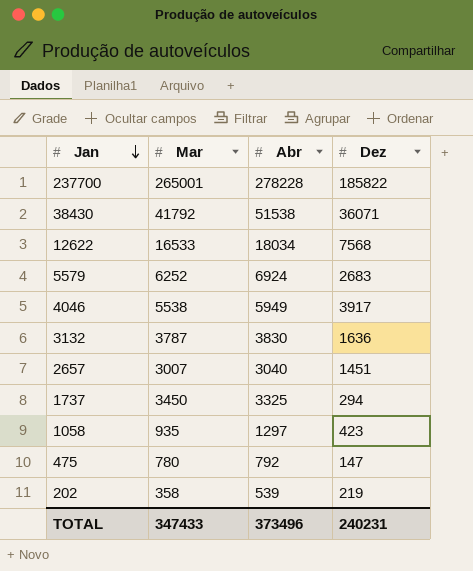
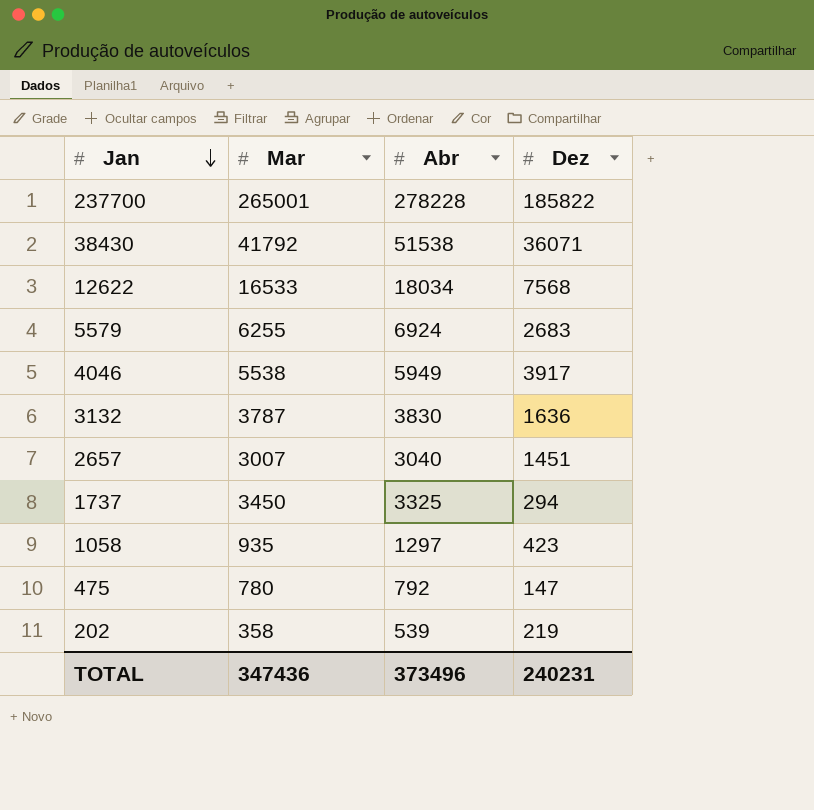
5579 | Mar: 6252 -> 6255
TOTAL | Mar: 347433 -> 347436

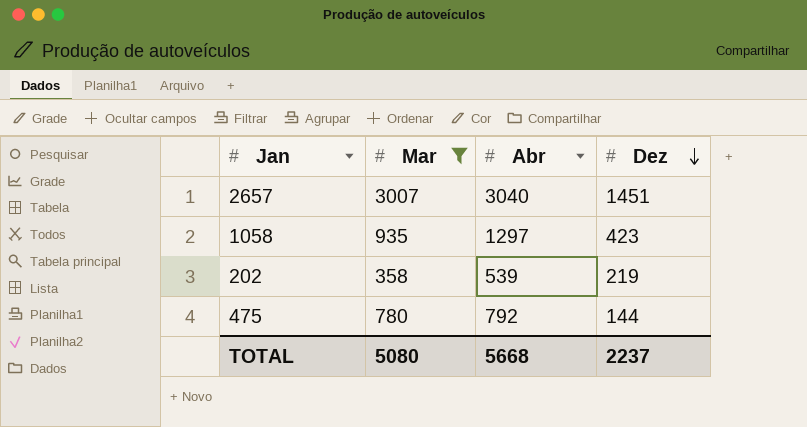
filter: none -> Mar <= 3007
row order: Jan descending -> Dez descending
475 | Dez: 147 -> 144
TOTAL | Mar: 347436 -> 5080
TOTAL | Abr: 373496 -> 5668
TOTAL | Dez: 240231 -> 2237

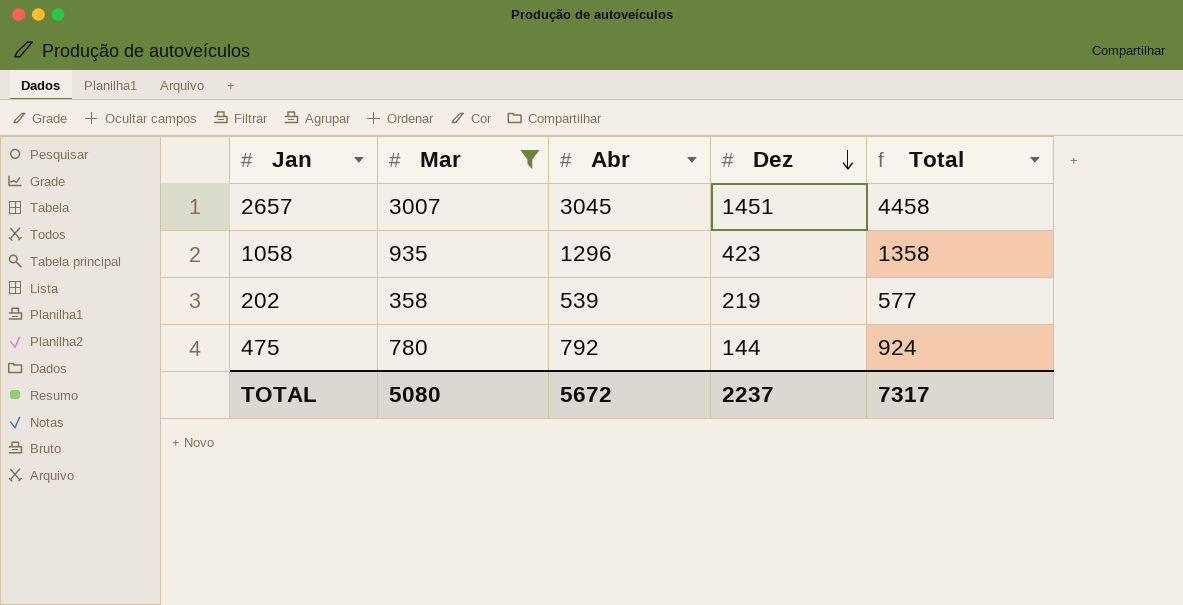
column Total | formula: none -> [Mar] + [Dez]
2657 | Abr: 3040 -> 3045
1058 | Abr: 1297 -> 1296
TOTAL | Abr: 5668 -> 5672

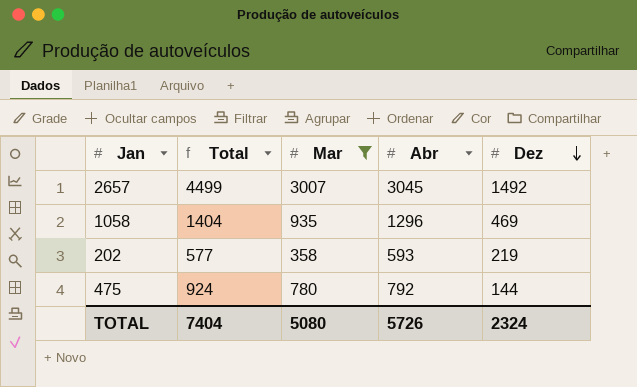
column Total | position: 5 -> 2
2657 | Total: 4458 -> 4499
2657 | Dez: 1451 -> 1492
1058 | Total: 1358 -> 1404
1058 | Dez: 423 -> 469
202 | Abr: 539 -> 593
TOTAL | Total: 7317 -> 7404
TOTAL | Abr: 5672 -> 5726
TOTAL | Dez: 2237 -> 2324

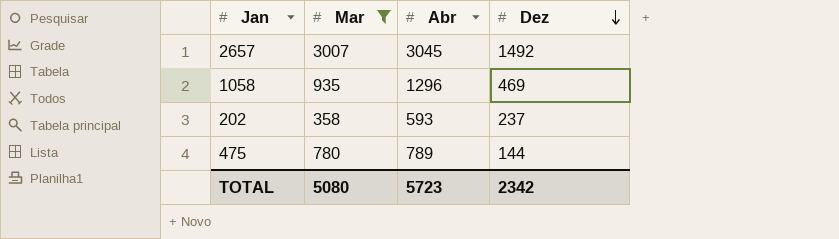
column Total | formula: [Mar] + [Dez] -> none
202 | Dez: 219 -> 237
475 | Abr: 792 -> 789
TOTAL | Abr: 5726 -> 5723
TOTAL | Dez: 2324 -> 2342

